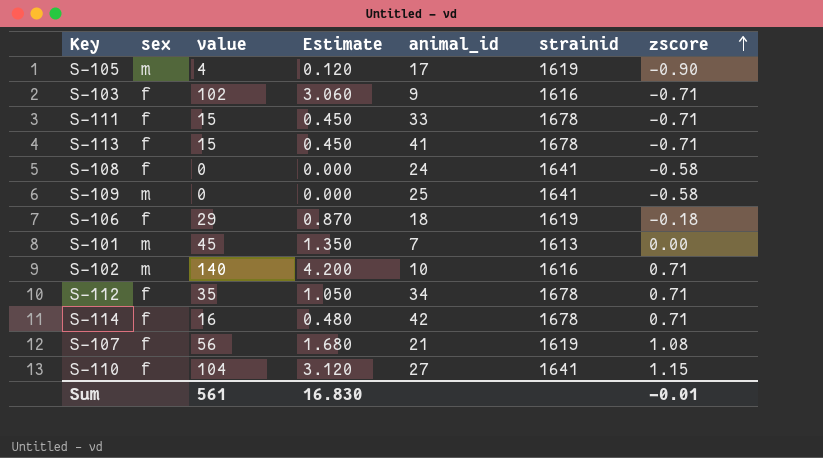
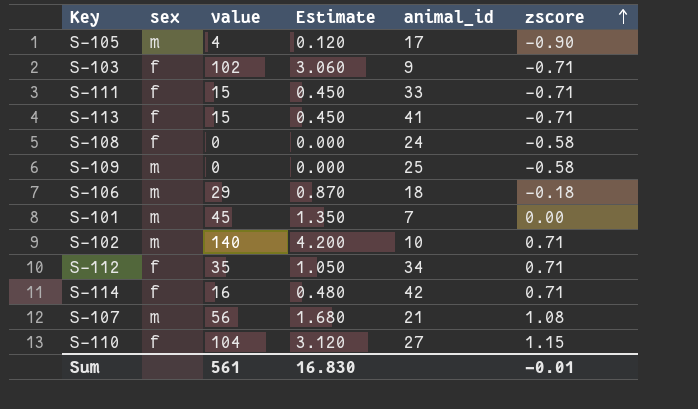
column strainid | position: 6 -> none
S-106 | sex: f -> m
S-107 | sex: f -> m

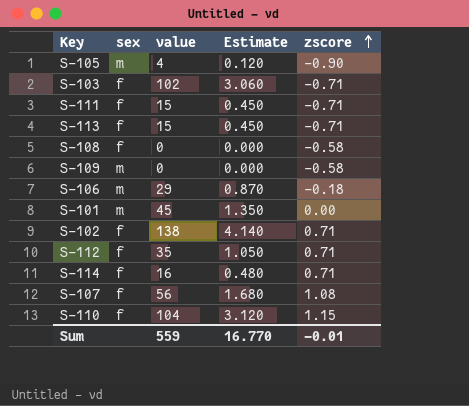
column animal_id | position: 5 -> none
S-102 | sex: m -> f
S-102 | value: 140 -> 138
S-102 | Estimate: 4.200 -> 4.140
S-107 | sex: m -> f
Sum | value: 561 -> 559
Sum | Estimate: 16.830 -> 16.770

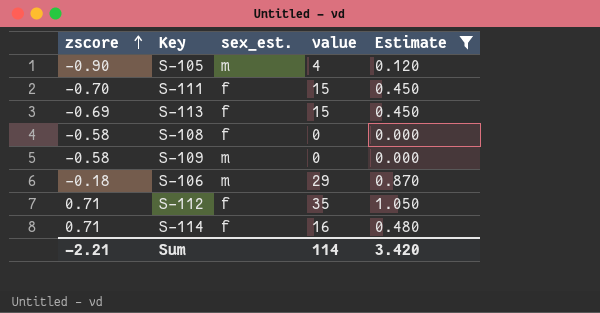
filter: none -> Estimate <= 1.050
column zscore | position: 5 -> 1
column name: sex -> sex_est.
S-111 | zscore: -0.71 -> -0.70
S-113 | zscore: -0.71 -> -0.69
Sum | zscore: -0.01 -> -2.21
Sum | value: 559 -> 114
Sum | Estimate: 16.770 -> 3.420

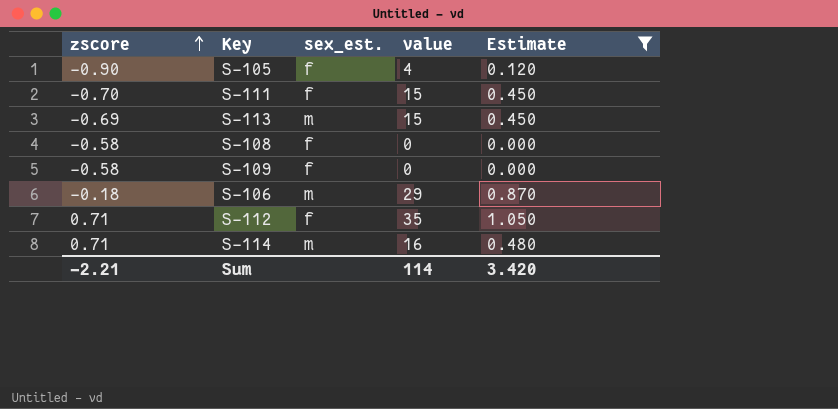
S-105 | sex_est.: m -> f
S-113 | sex_est.: f -> m
S-109 | sex_est.: m -> f
S-114 | sex_est.: f -> m

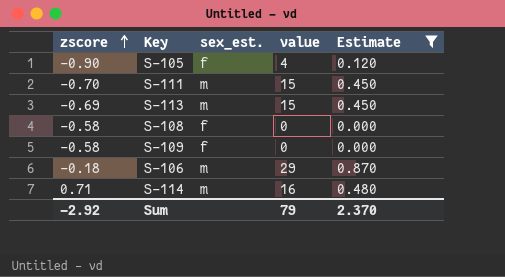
row S-112: 0.71 | f | 35 | 1.050 -> none
S-111 | sex_est.: f -> m
Sum | zscore: -2.21 -> -2.92
Sum | value: 114 -> 79
Sum | Estimate: 3.420 -> 2.370

